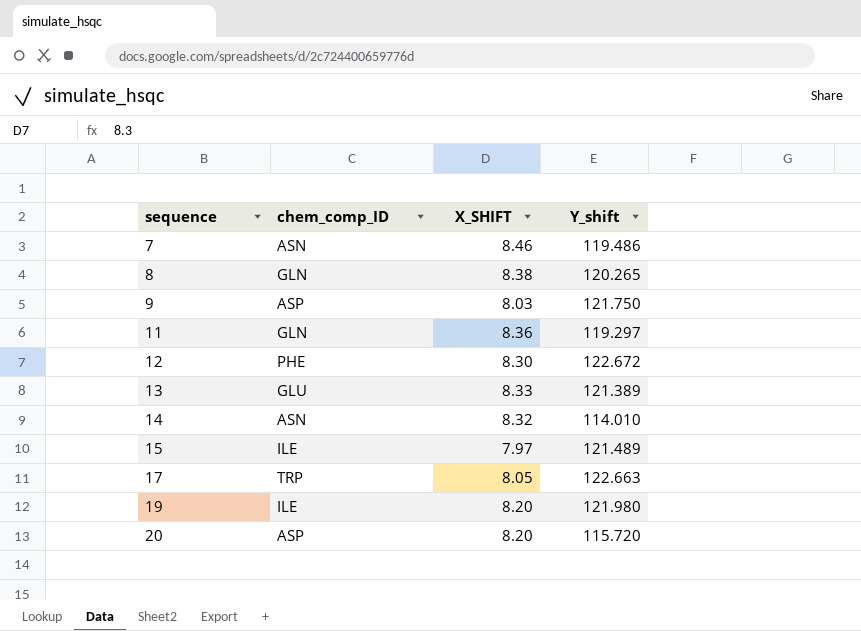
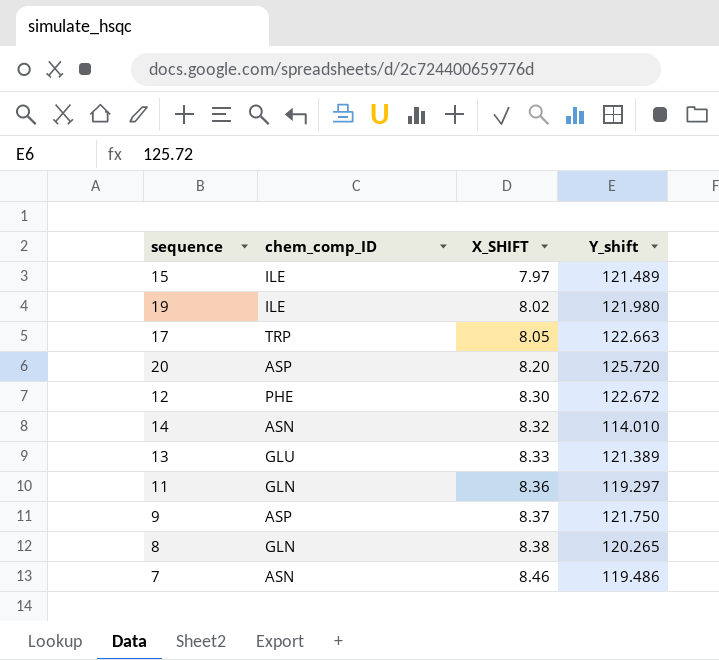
row order: sequence ascending -> X_SHIFT ascending
19 | X_SHIFT: 8.20 -> 8.02
20 | Y_shift: 115.720 -> 125.720
9 | X_SHIFT: 8.03 -> 8.37

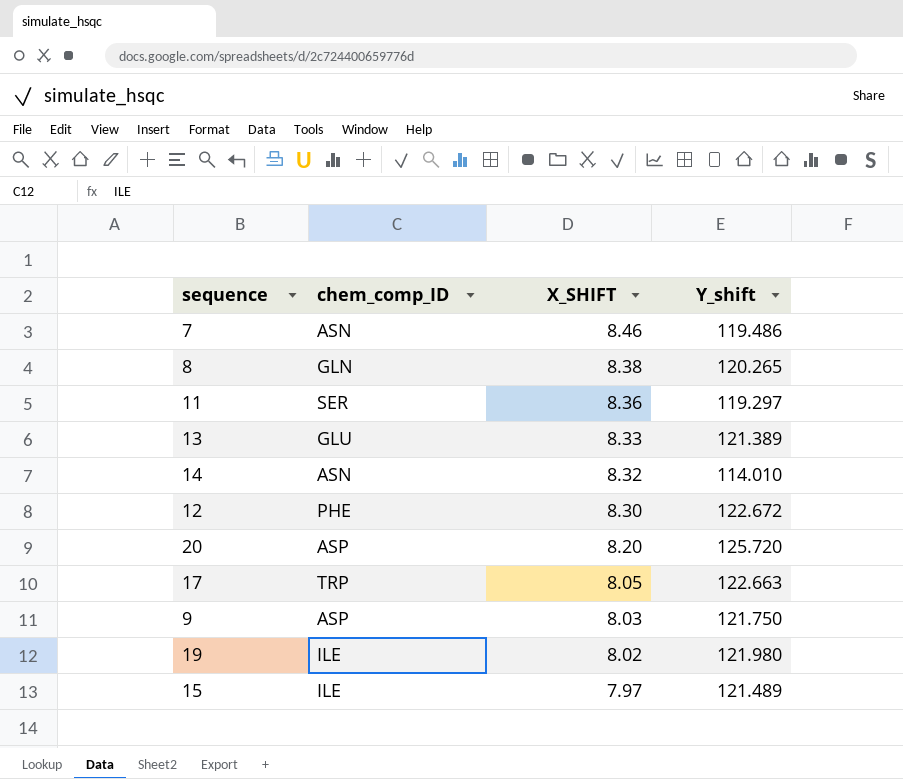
row order: X_SHIFT ascending -> X_SHIFT descending
11 | chem_comp_ID: GLN -> SER
9 | X_SHIFT: 8.37 -> 8.03

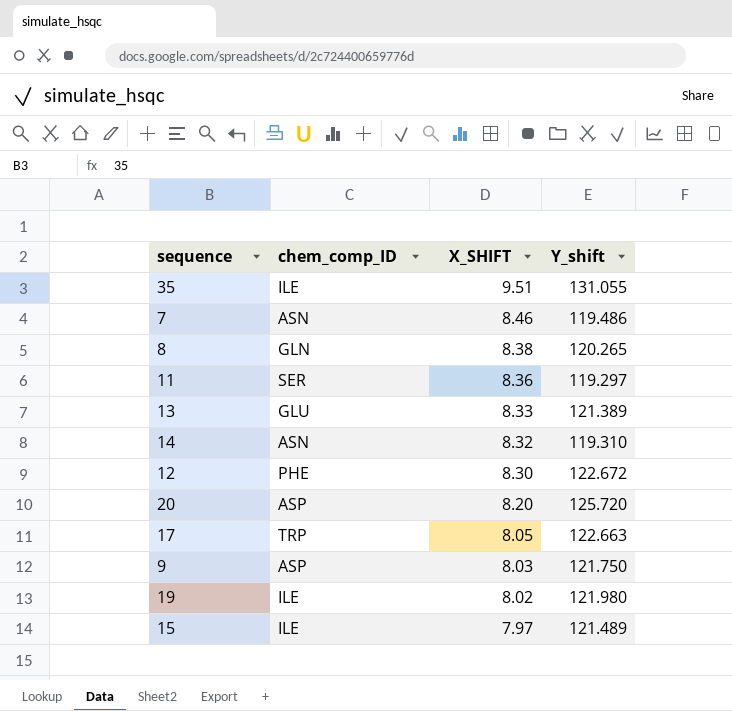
row 35: none -> ILE | 9.51 | 131.055
14 | Y_shift: 114.010 -> 119.310

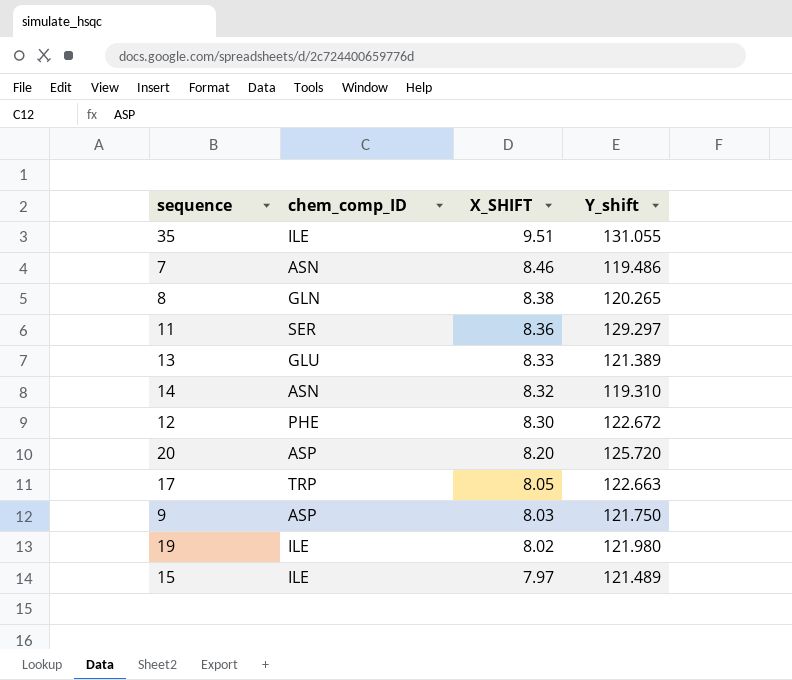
11 | Y_shift: 119.297 -> 129.297

